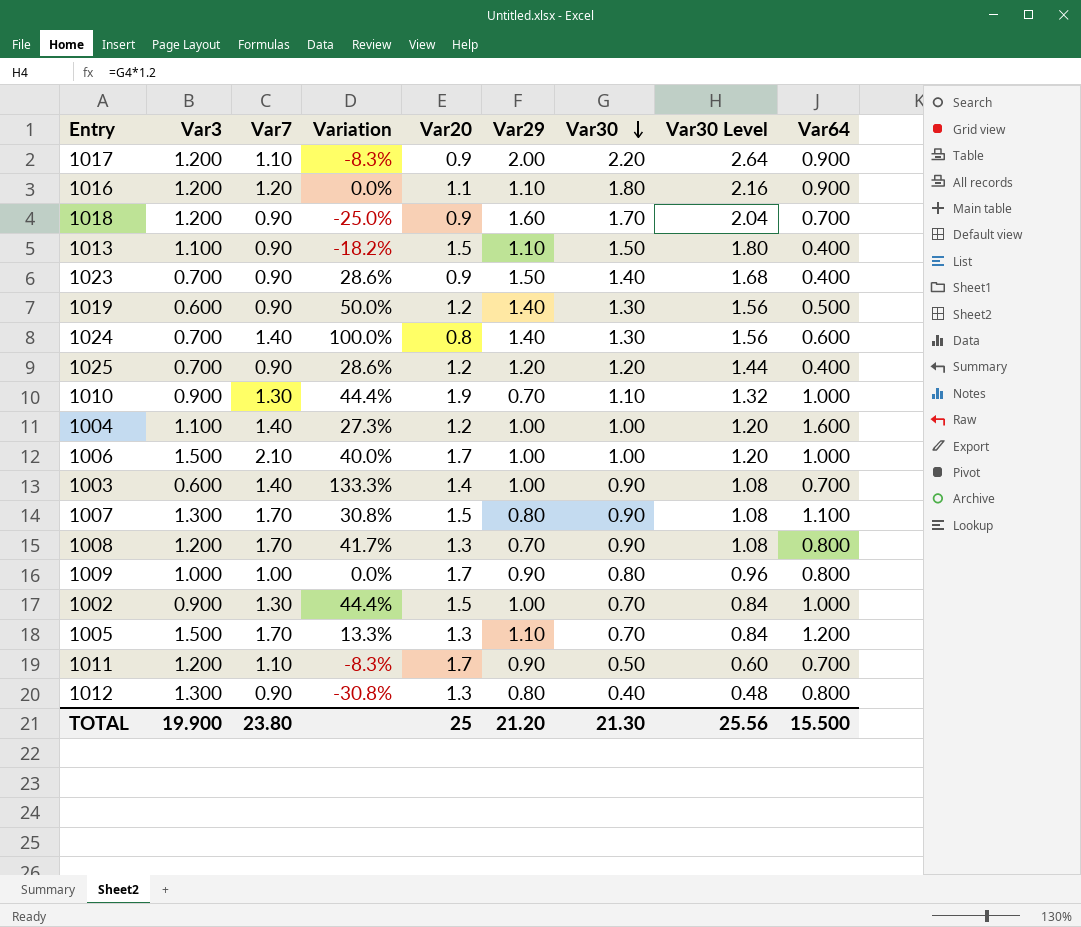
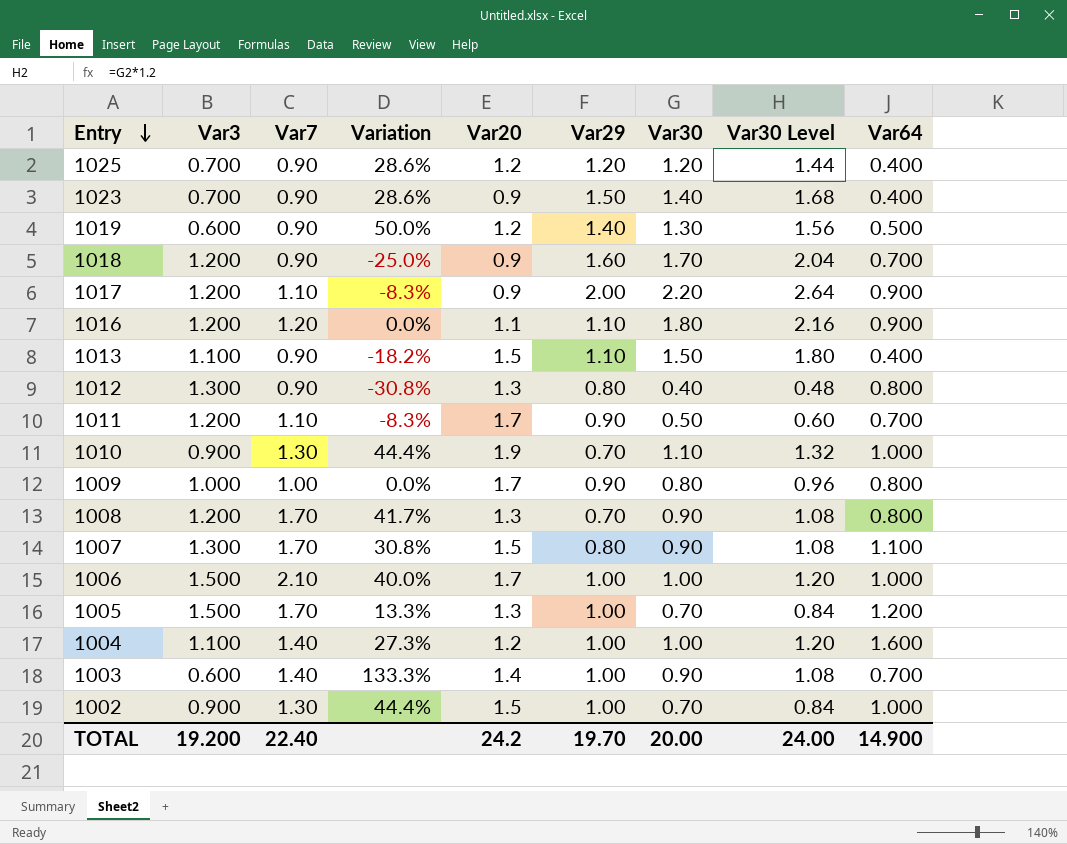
row order: Var30 descending -> Entry descending
row 1024: 0.700 | 1.40 | 100.0% | 0.8 | 1.40 | 1.30 | 1.56 | 0.600 -> none
1005 | Var29: 1.10 -> 1.00
TOTAL | Var3: 19.900 -> 19.200
TOTAL | Var7: 23.80 -> 22.40
TOTAL | Var20: 25 -> 24.2
TOTAL | Var29: 21.20 -> 19.70
TOTAL | Var30: 21.30 -> 20.00
TOTAL | Var30 Level: 25.56 -> 24.00
TOTAL | Var64: 15.500 -> 14.900

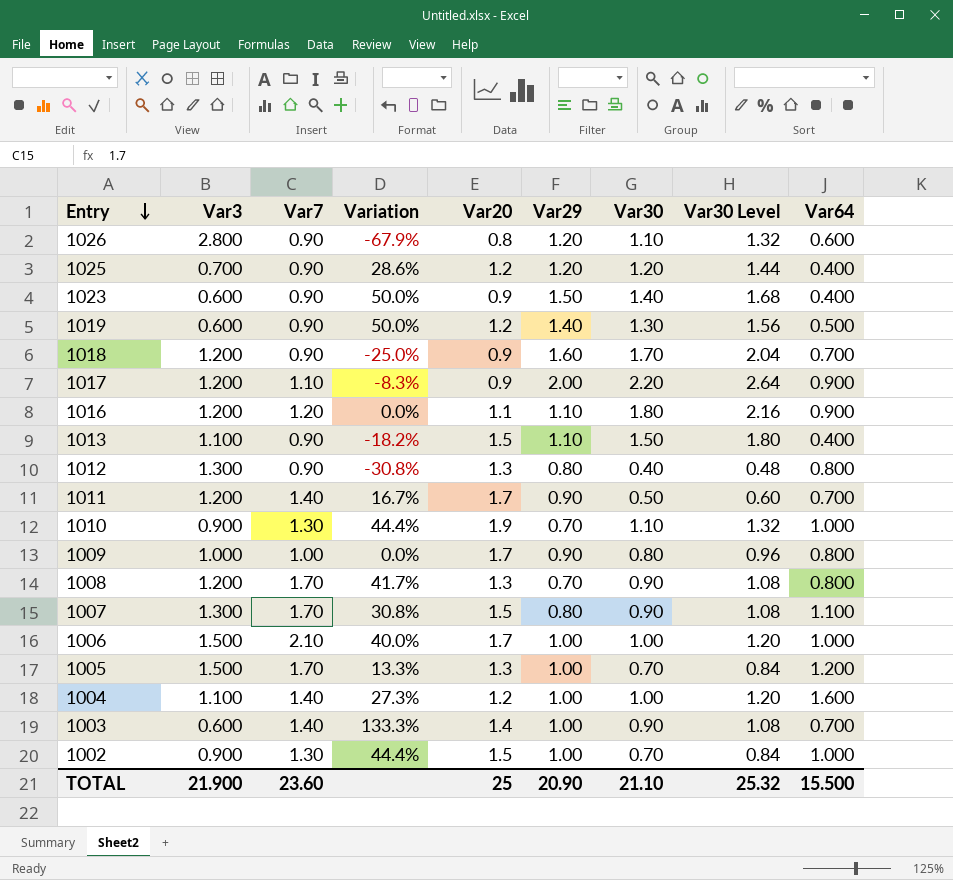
row 1026: none -> 2.800 | 0.90 | -67.9% | 0.8 | 1.20 | 1.10 | 1.32 | 0.600
1023 | Var3: 0.700 -> 0.600
1023 | Variation: 28.6% -> 50.0%
1011 | Var7: 1.10 -> 1.40
1011 | Variation: -8.3% -> 16.7%
TOTAL | Var3: 19.200 -> 21.900
TOTAL | Var7: 22.40 -> 23.60
TOTAL | Var20: 24.2 -> 25
TOTAL | Var29: 19.70 -> 20.90
TOTAL | Var30: 20.00 -> 21.10
TOTAL | Var30 Level: 24.00 -> 25.32
TOTAL | Var64: 14.900 -> 15.500

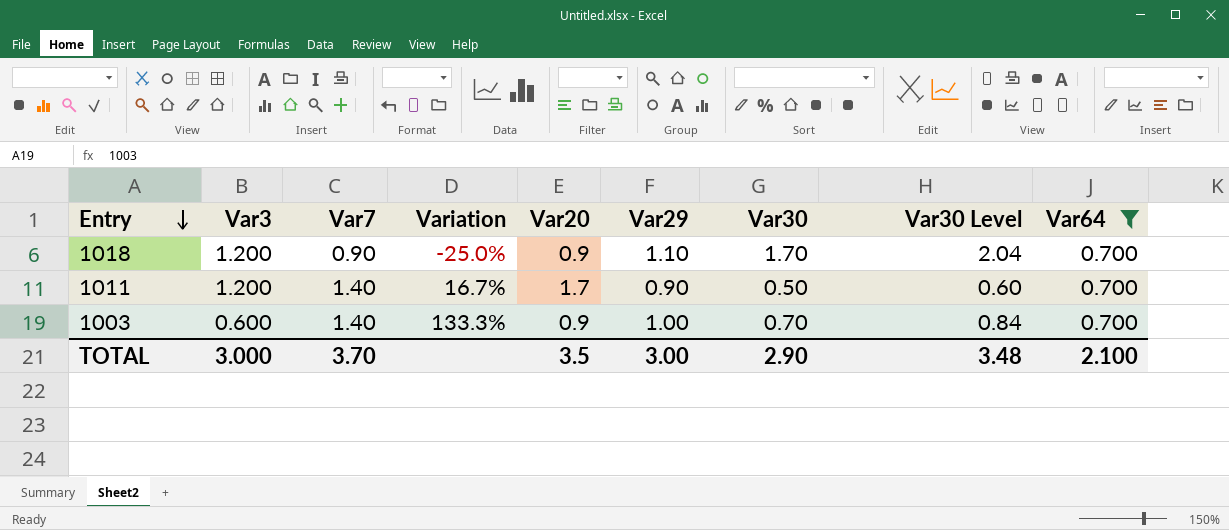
filter: none -> Var64 = 0.700
1018 | Var29: 1.60 -> 1.10
1003 | Var20: 1.4 -> 0.9
1003 | Var30: 0.90 -> 0.70
1003 | Var30 Level: 1.08 -> 0.84
TOTAL | Var3: 21.900 -> 3.000
TOTAL | Var7: 23.60 -> 3.70
TOTAL | Var20: 25 -> 3.5
TOTAL | Var29: 20.90 -> 3.00
TOTAL | Var30: 21.10 -> 2.90
TOTAL | Var30 Level: 25.32 -> 3.48
TOTAL | Var64: 15.500 -> 2.100

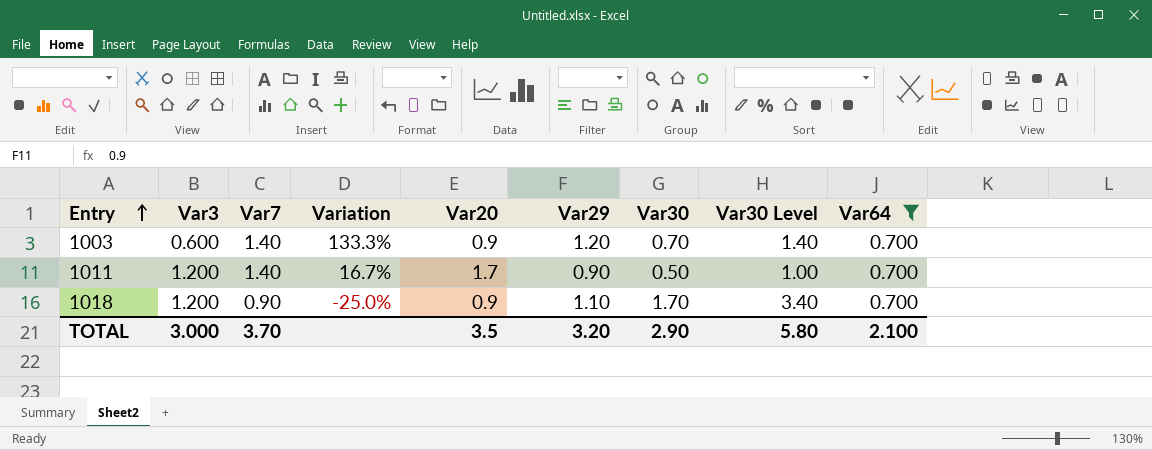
row order: Entry descending -> Entry ascending
column Var30 Level | formula: [Var30] * 1.2 -> [Var30] * 2
1003 | Var29: 1.00 -> 1.20
TOTAL | Var29: 3.00 -> 3.20
TOTAL | Var30 Level: 3.48 -> 5.80

